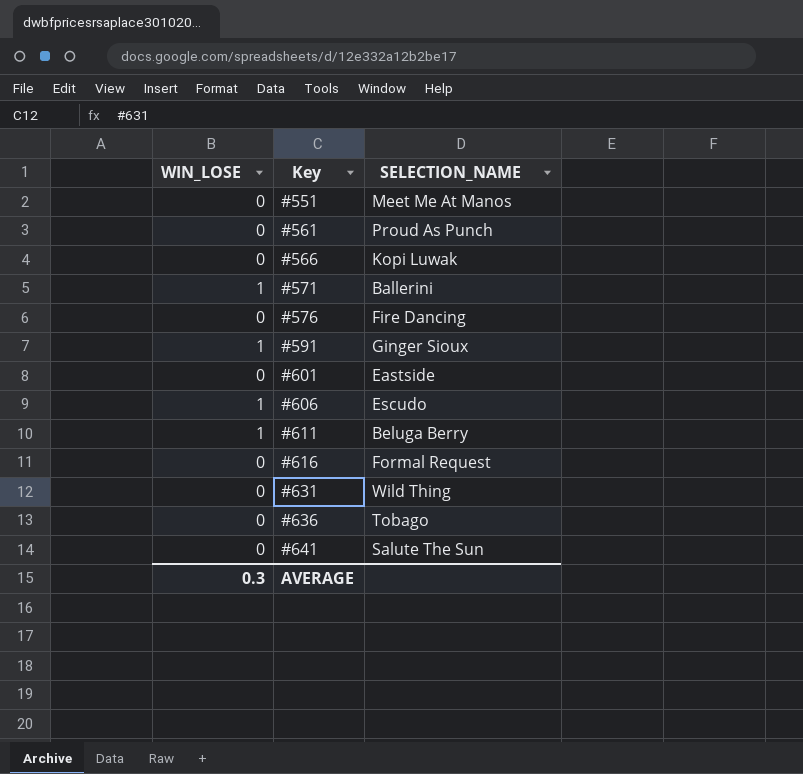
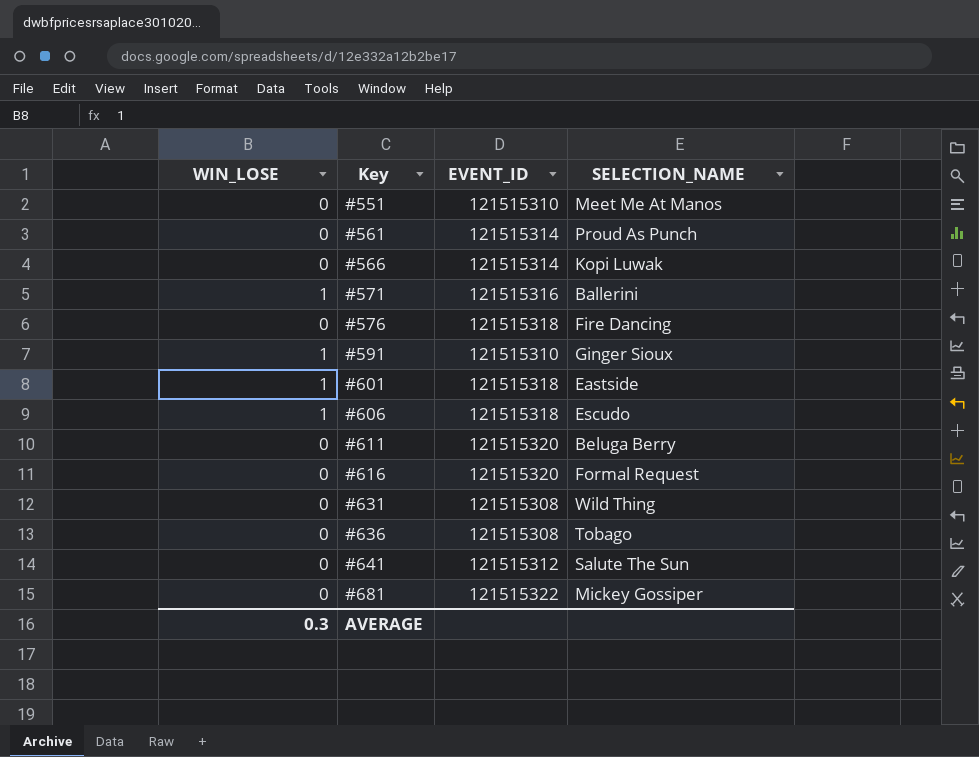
column EVENT_ID | position: none -> 3
#601 | WIN_LOSE: 0 -> 1
#611 | WIN_LOSE: 1 -> 0
row #681: none -> 0 | 121515322 | Mickey Gossiper

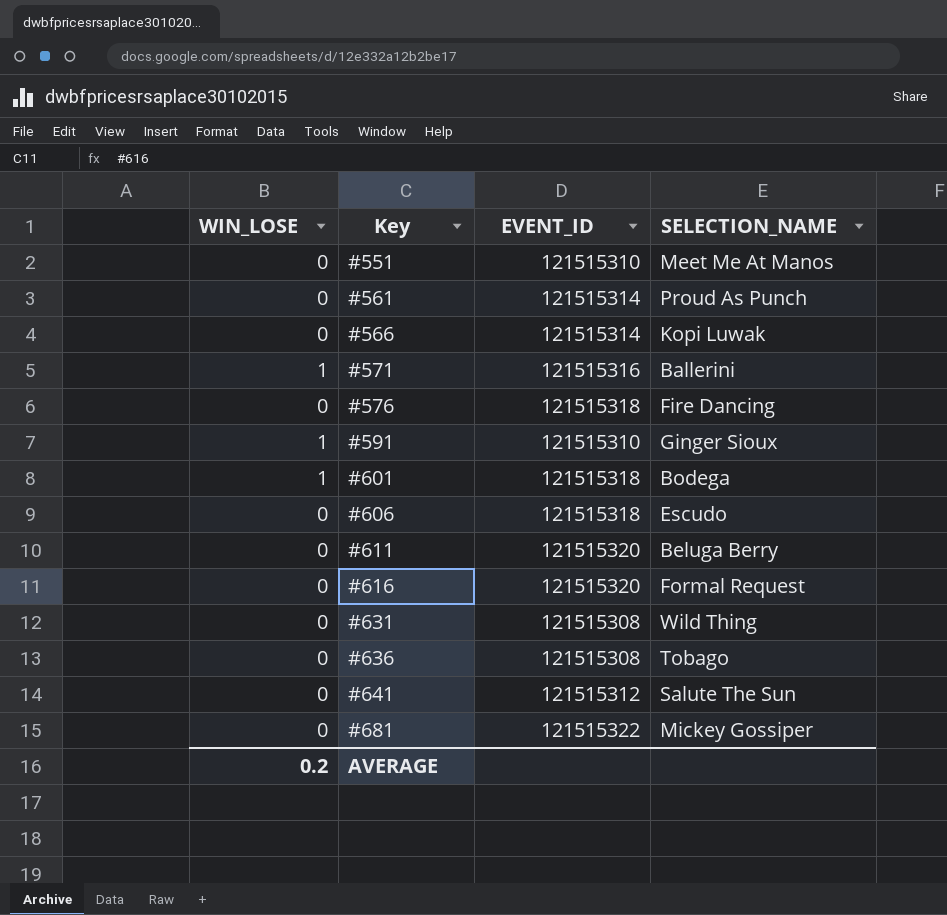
#601 | SELECTION_NAME: Eastside -> Bodega
#606 | WIN_LOSE: 1 -> 0
AVERAGE | WIN_LOSE: 0.3 -> 0.2

